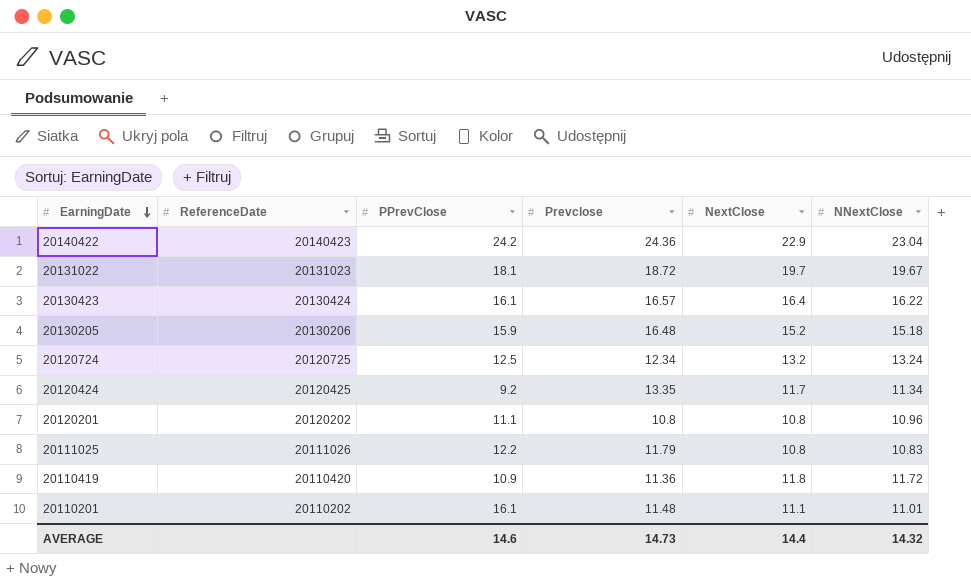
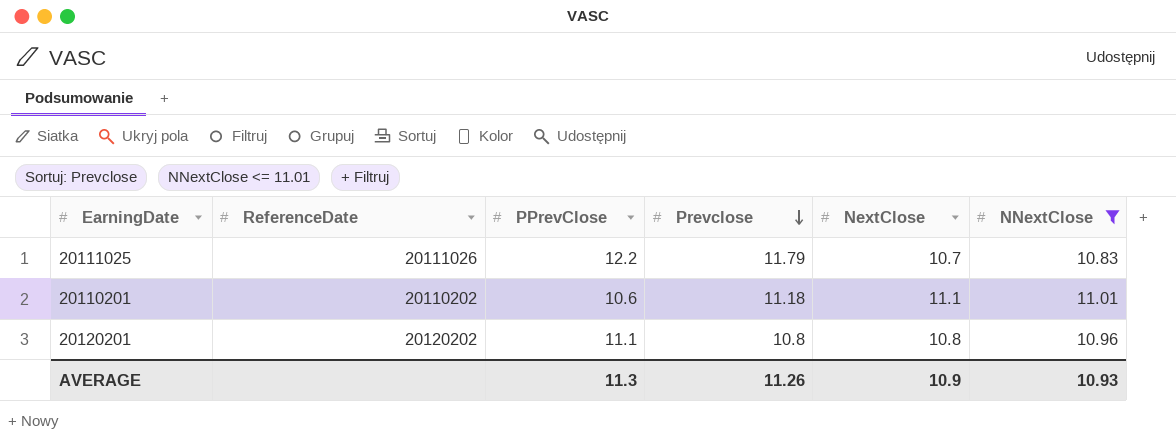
filter: none -> NNextClose <= 11.01
row order: EarningDate descending -> Prevclose descending
20111025 | NextClose: 10.8 -> 10.7
20110201 | PPrevClose: 16.1 -> 10.6
20110201 | Prevclose: 11.48 -> 11.18
AVERAGE | PPrevClose: 14.6 -> 11.3
AVERAGE | Prevclose: 14.73 -> 11.26
AVERAGE | NextClose: 14.4 -> 10.9
AVERAGE | NNextClose: 14.32 -> 10.93

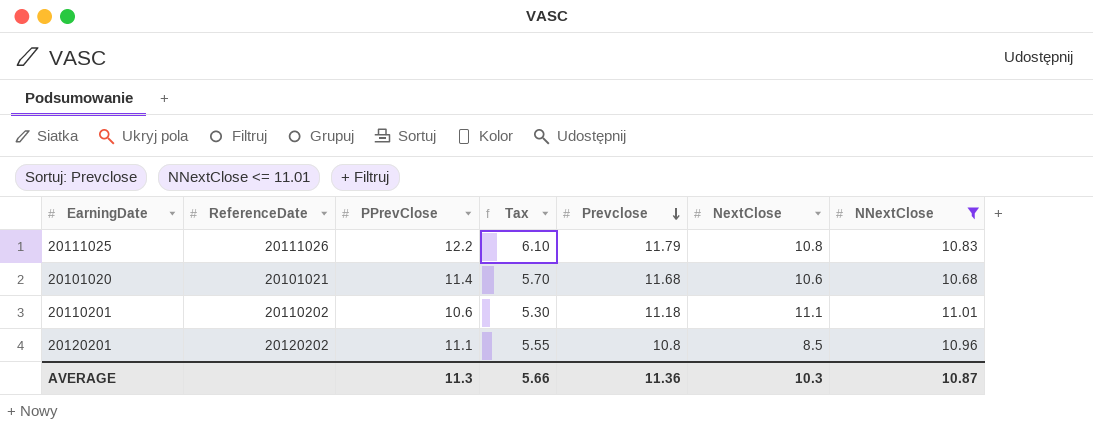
column Tax | formula: none -> [PPrevClose] * 0.5
20111025 | NextClose: 10.7 -> 10.8
row 20101020: none -> 20101021 | 11.4 | 5.70 | 11.68 | 10.6 | 10.68
20120201 | NextClose: 10.8 -> 8.5
AVERAGE | Prevclose: 11.26 -> 11.36
AVERAGE | NextClose: 10.9 -> 10.3
AVERAGE | NNextClose: 10.93 -> 10.87

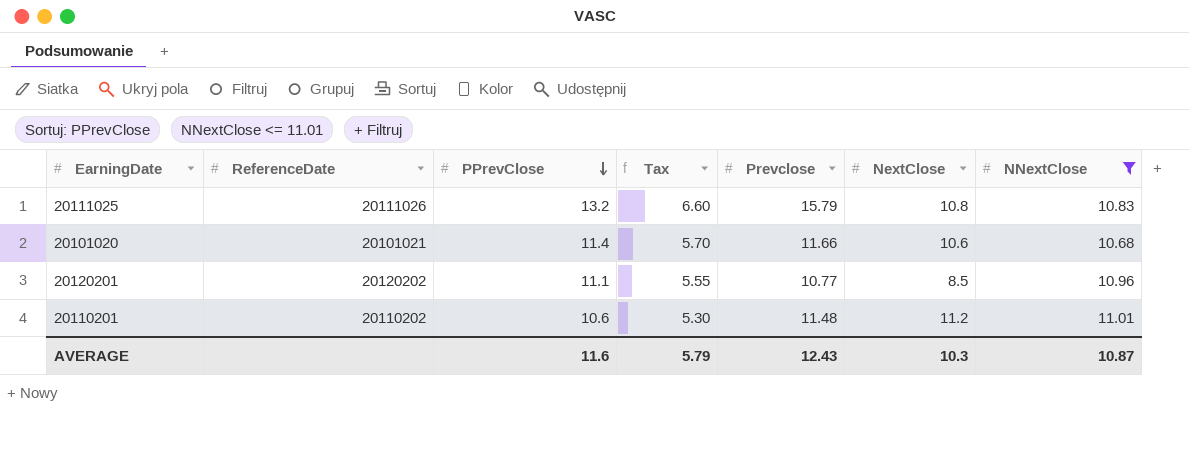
row order: Prevclose descending -> PPrevClose descending
20111025 | PPrevClose: 12.2 -> 13.2
20111025 | Tax: 6.10 -> 6.60
20111025 | Prevclose: 11.79 -> 15.79
20101020 | Prevclose: 11.68 -> 11.66
20120201 | Prevclose: 10.8 -> 10.77
20110201 | Prevclose: 11.18 -> 11.48
20110201 | NextClose: 11.1 -> 11.2
AVERAGE | PPrevClose: 11.3 -> 11.6
AVERAGE | Tax: 5.66 -> 5.79
AVERAGE | Prevclose: 11.36 -> 12.43

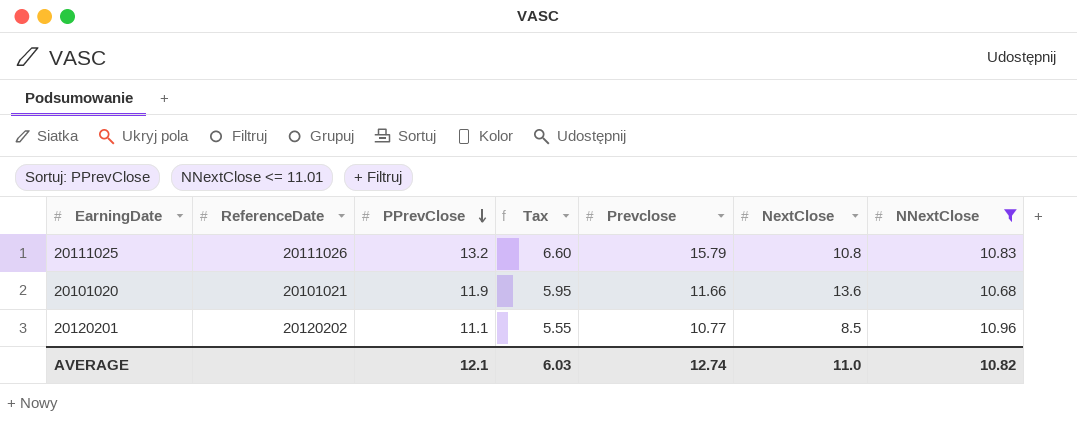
row 20110201: 20110202 | 10.6 | 5.30 | 11.48 | 11.2 | 11.01 -> none
20101020 | PPrevClose: 11.4 -> 11.9
20101020 | Tax: 5.70 -> 5.95
20101020 | NextClose: 10.6 -> 13.6
AVERAGE | PPrevClose: 11.6 -> 12.1
AVERAGE | Tax: 5.79 -> 6.03
AVERAGE | Prevclose: 12.43 -> 12.74
AVERAGE | NextClose: 10.3 -> 11.0
AVERAGE | NNextClose: 10.87 -> 10.82

